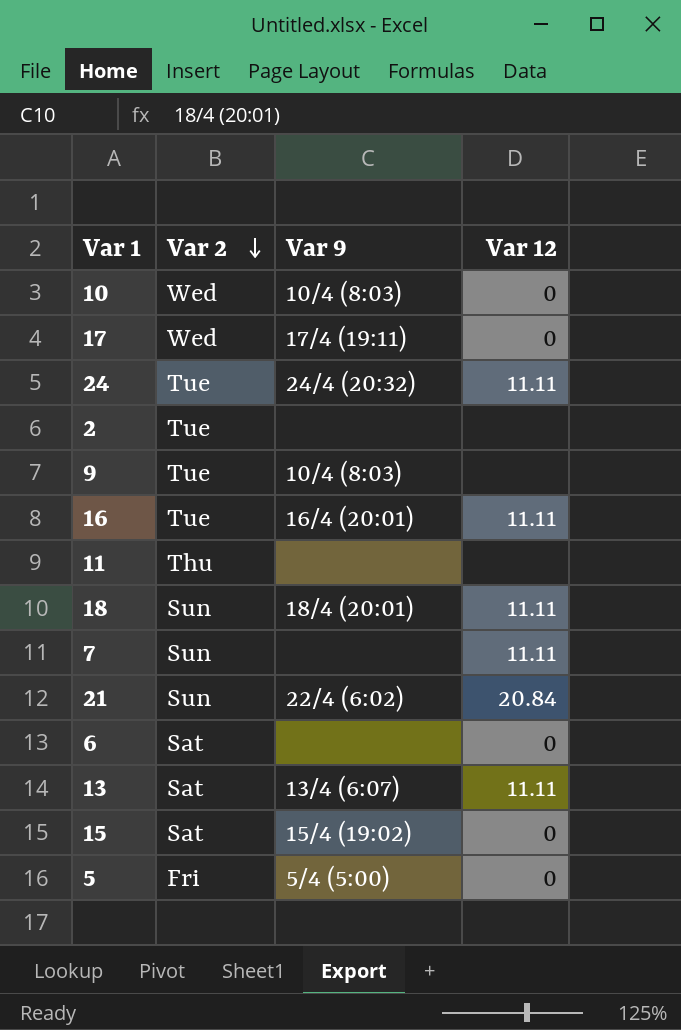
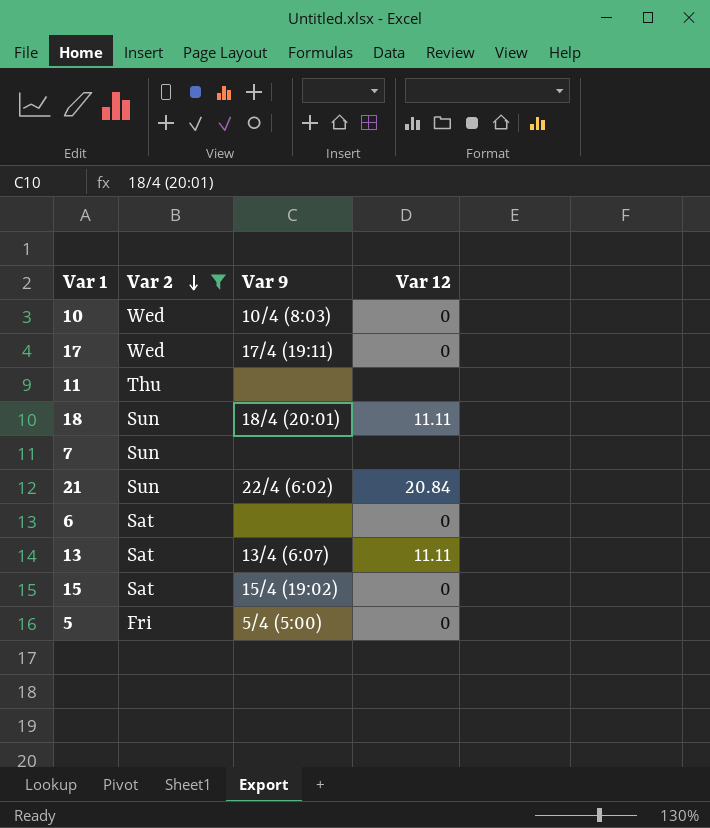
filter: none -> Var 2 != Tue
7 | Var 12: 11.11 -> none

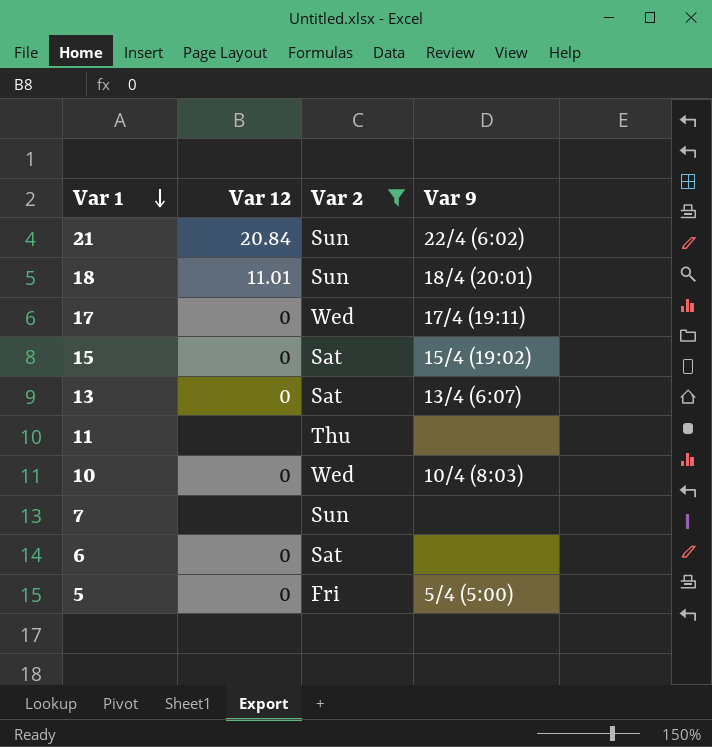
row order: Var 2 descending -> Var 1 descending
column Var 12 | position: 4 -> 2
18 | Var 12: 11.11 -> 11.01
13 | Var 12: 11.11 -> 0

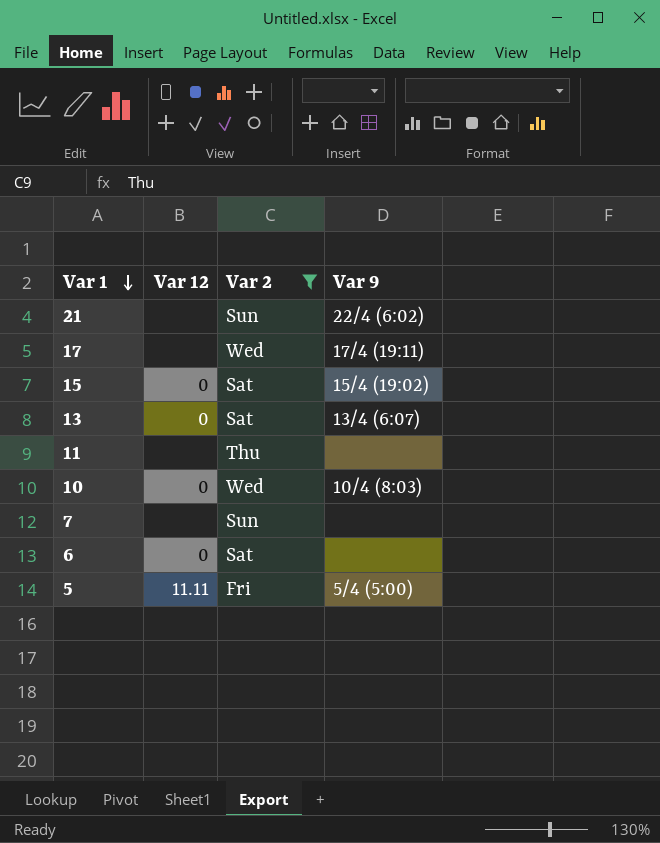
row 18: 11.01 | Sun | 18/4 (20:01) -> none
21 | Var 12: 20.84 -> none
17 | Var 12: 0 -> none
5 | Var 12: 0 -> 11.11

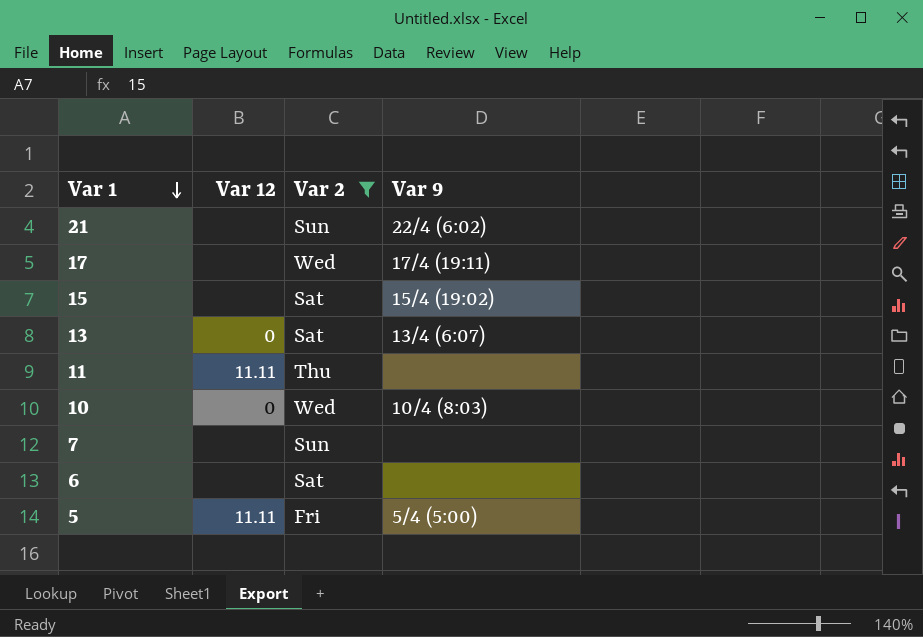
15 | Var 12: 0 -> none
11 | Var 12: none -> 11.11
6 | Var 12: 0 -> none

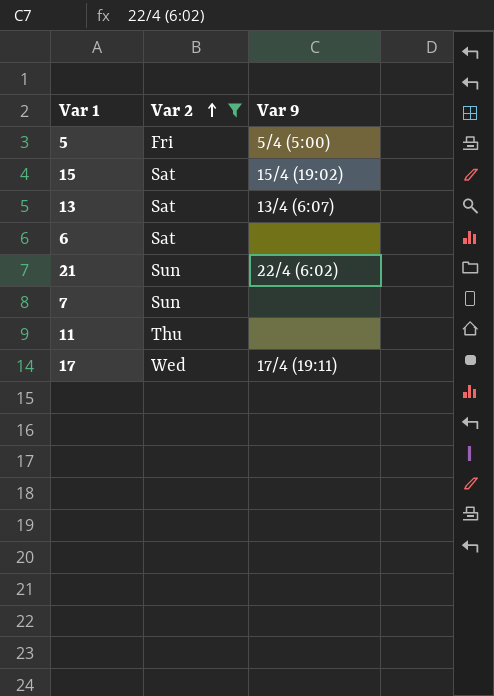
row order: Var 1 descending -> Var 2 ascending
column Var 12 | position: 2 -> none
row 10: 0 | Wed | 10/4 (8:03) -> none

